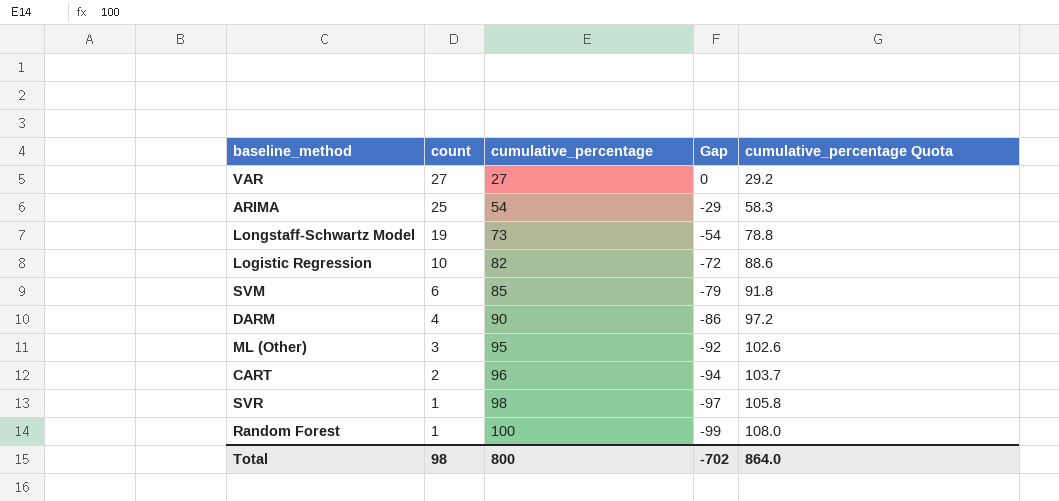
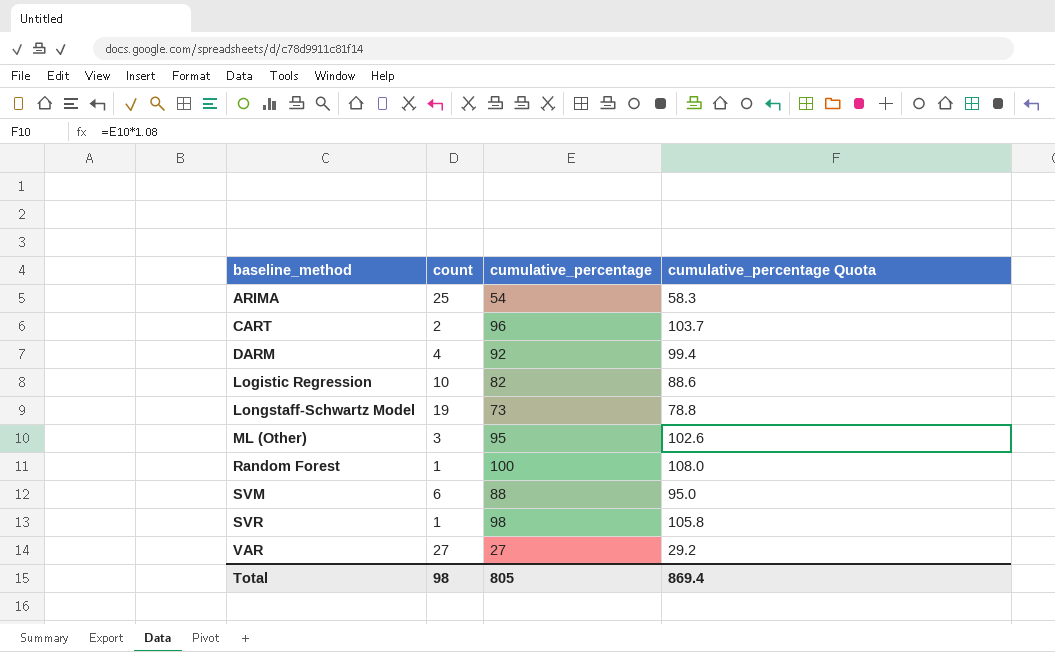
row order: count descending -> baseline_method ascending
column Gap | formula: [count] - [cumulative_percentage] -> none
DARM | cumulative_percentage: 90 -> 92
DARM | cumulative_percentage Quota: 97.2 -> 99.4
SVM | cumulative_percentage: 85 -> 88
SVM | cumulative_percentage Quota: 91.8 -> 95.0
Total | cumulative_percentage: 800 -> 805
Total | cumulative_percentage Quota: 864.0 -> 869.4

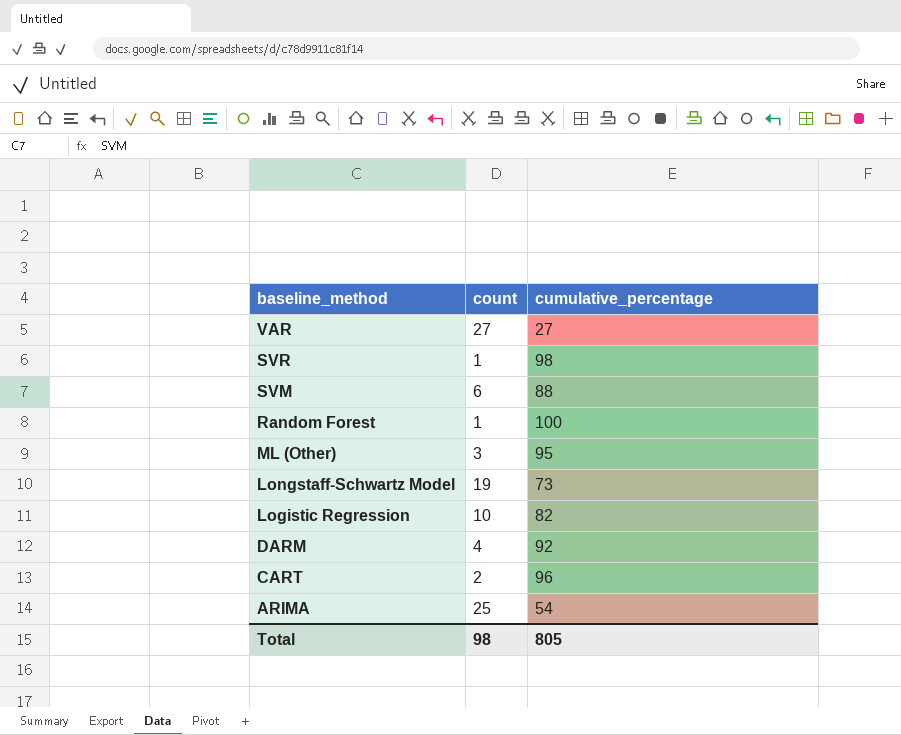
row order: baseline_method ascending -> baseline_method descending
column cumulative_percentage Quota | formula: [cumulative_percentage] * 1.08 -> none

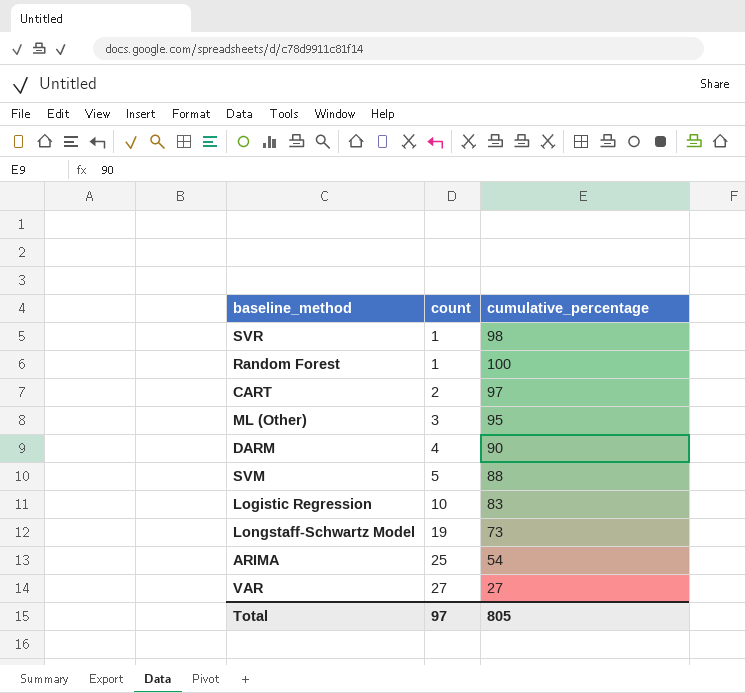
row order: baseline_method descending -> count ascending
CART | cumulative_percentage: 96 -> 97
DARM | cumulative_percentage: 92 -> 90
SVM | count: 6 -> 5
Logistic Regression | cumulative_percentage: 82 -> 83
Total | count: 98 -> 97

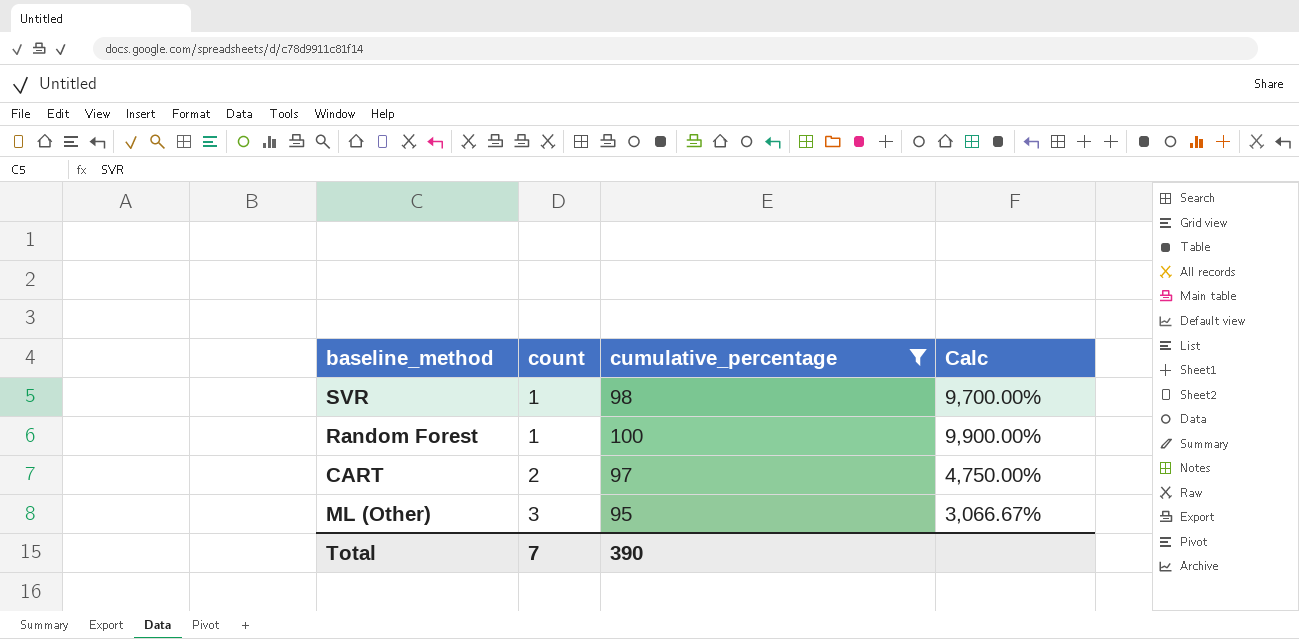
filter: none -> cumulative_percentage >= 95
column Calc | formula: none -> ([cumulative_percentage] - [count]) / [count]
Total | count: 97 -> 7
Total | cumulative_percentage: 805 -> 390

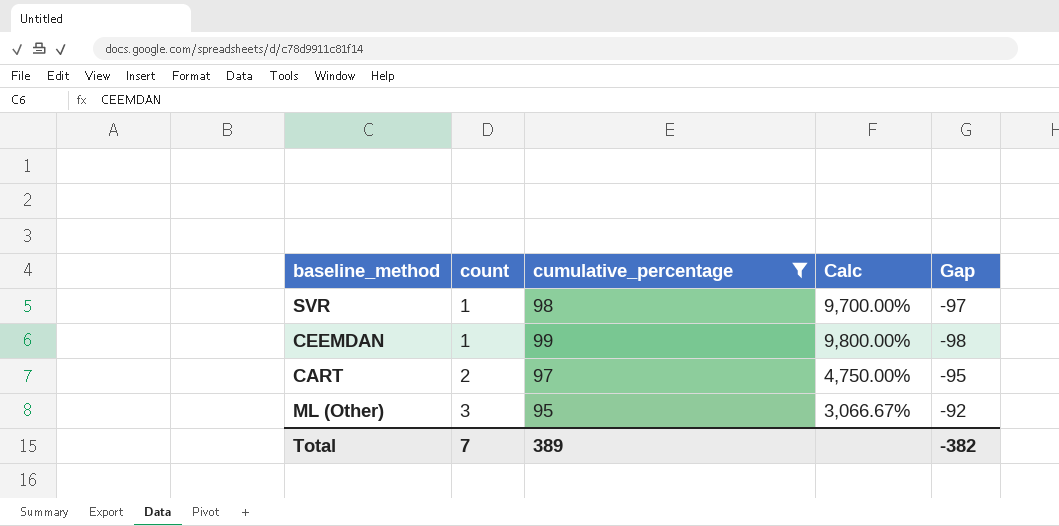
column Gap | formula: none -> [count] - [cumulative_percentage]
row Random Forest: 1 | 100 | 9,900.00% -> none
row CEEMDAN: none -> 1 | 99 | 9,800.00% | -98
Total | cumulative_percentage: 390 -> 389

